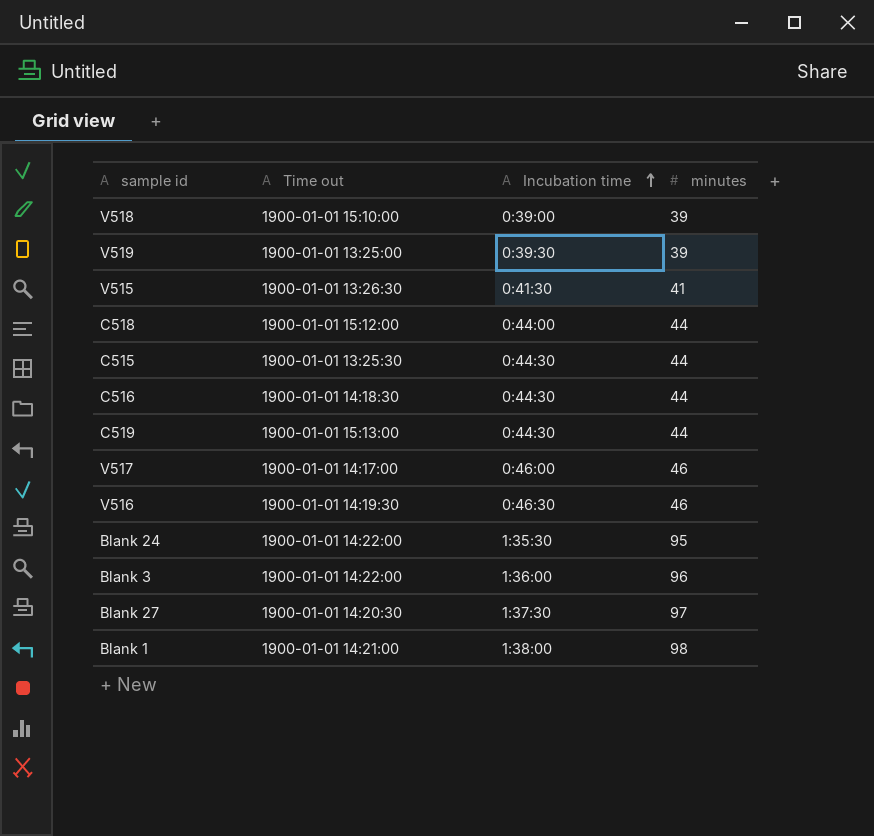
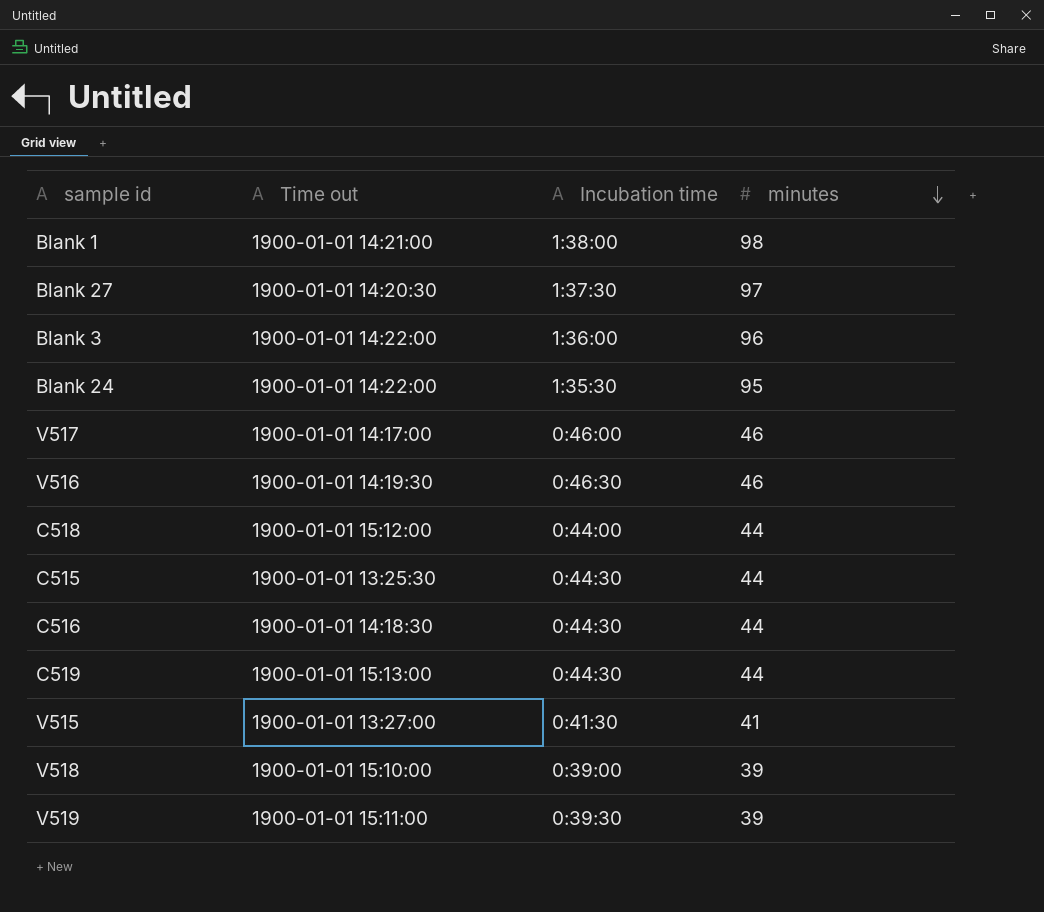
row order: Incubation time ascending -> minutes descending
V515 | Time out: 1900-01-01 13:26:30 -> 1900-01-01 13:27:00
V519 | Time out: 1900-01-01 13:25:00 -> 1900-01-01 15:11:00

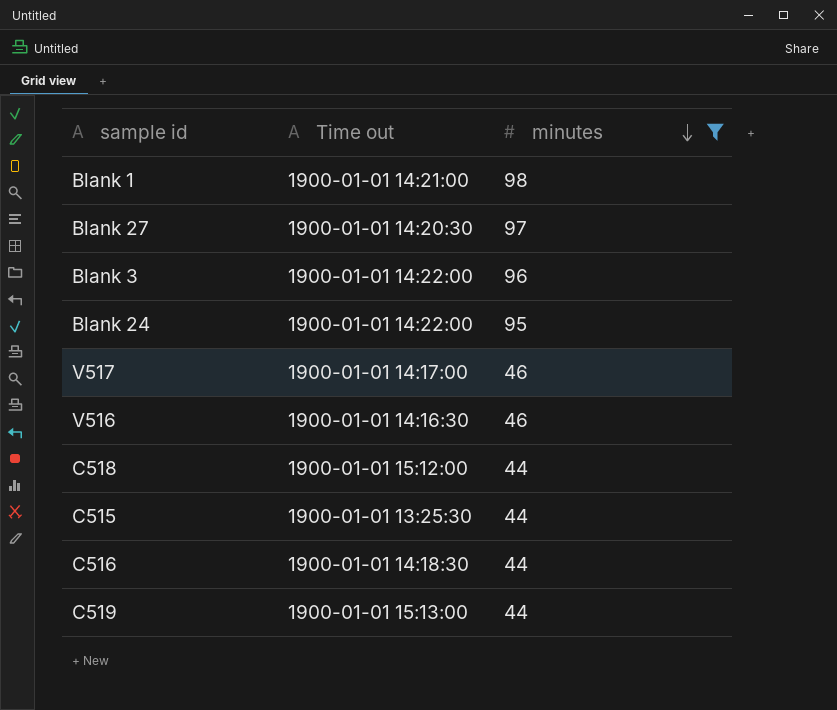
filter: none -> minutes >= 44
column Incubation time | position: 3 -> none
V516 | Time out: 1900-01-01 14:19:30 -> 1900-01-01 14:16:30

